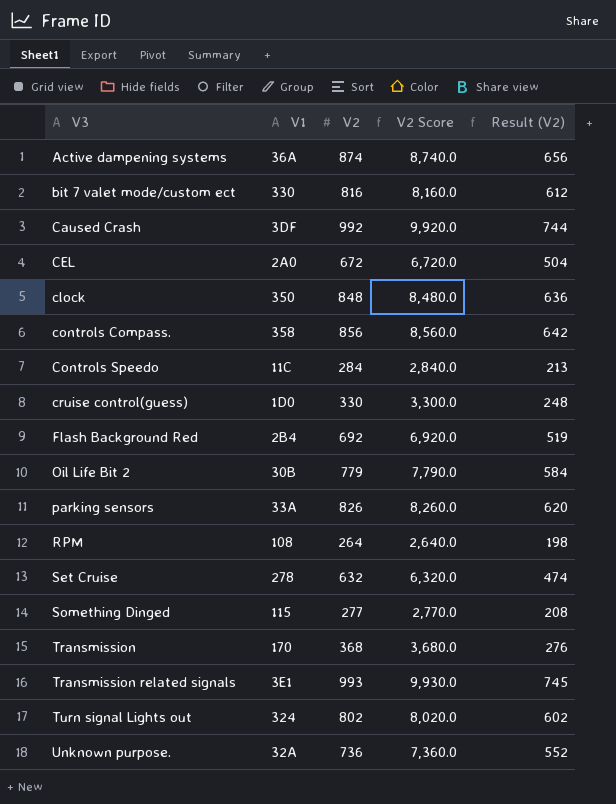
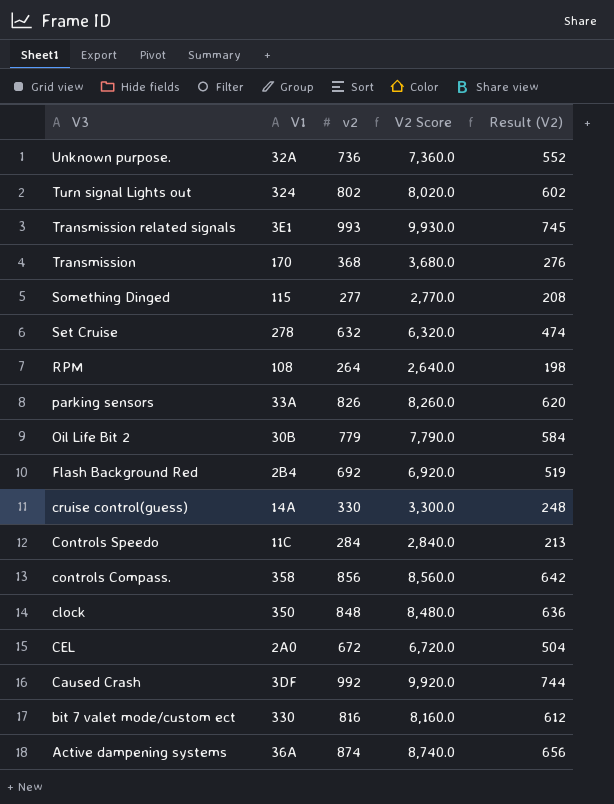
row order: V3 ascending -> V3 descending
column name: V2 -> v2
cruise control(guess) | V1: 1D0 -> 14A

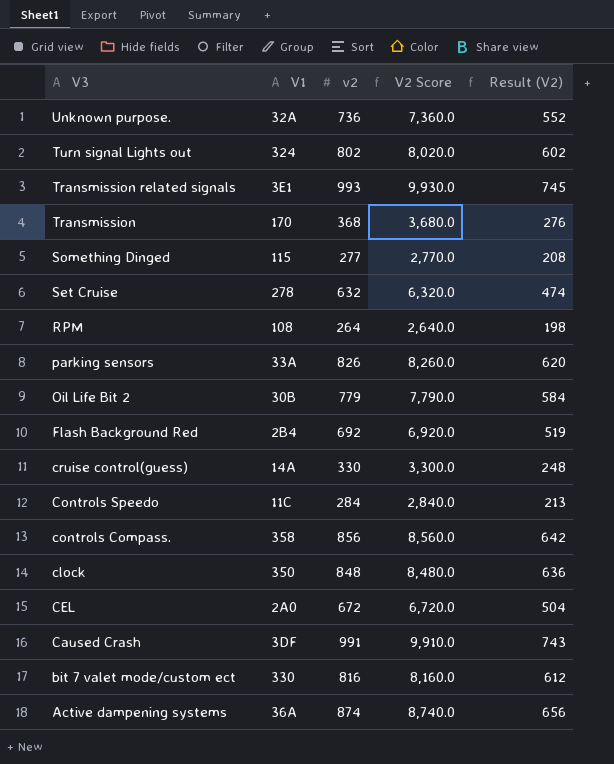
Caused Crash | v2: 992 -> 991
Caused Crash | V2 Score: 9,920.0 -> 9,910.0
Caused Crash | Result (V2): 744 -> 743

